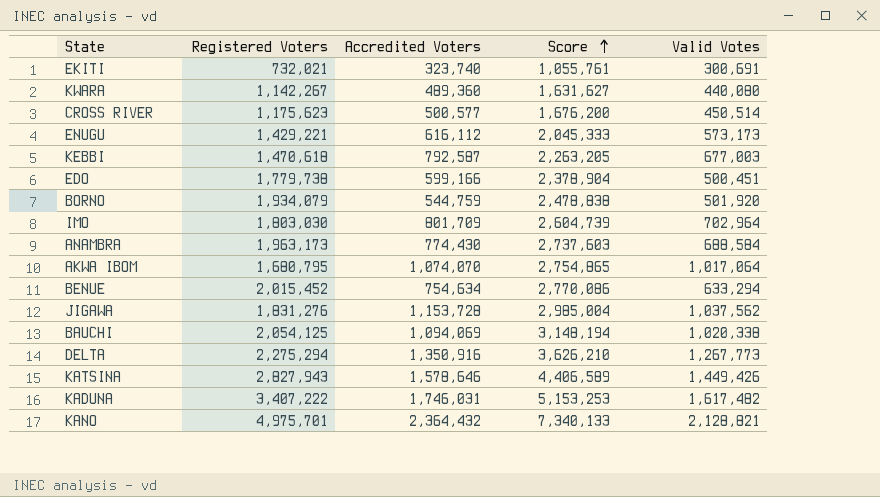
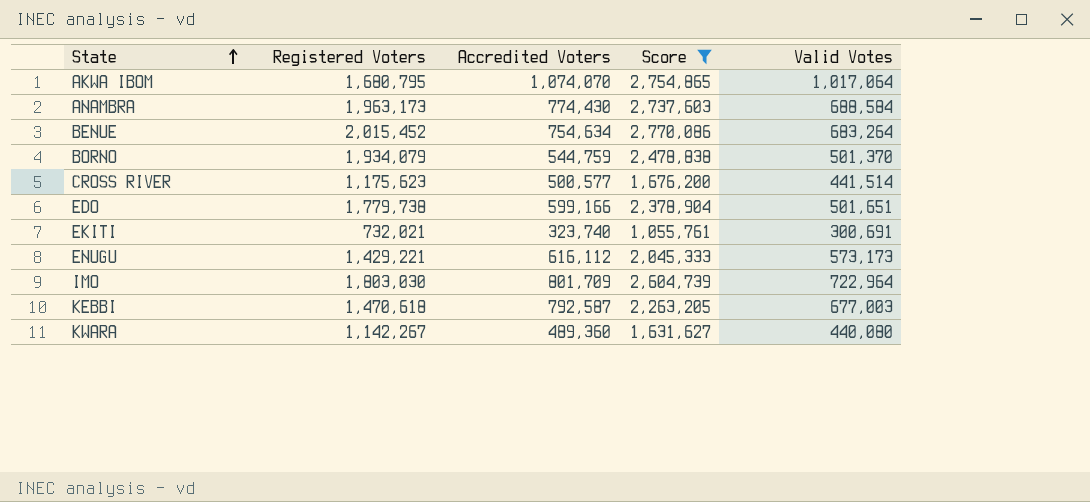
filter: none -> Score <= 2,770,086
row order: Score ascending -> State ascending
BENUE | Valid Votes: 633,294 -> 683,264
BORNO | Valid Votes: 501,920 -> 501,370
CROSS RIVER | Valid Votes: 450,514 -> 441,514
EDO | Valid Votes: 500,451 -> 501,651
IMO | Valid Votes: 702,964 -> 722,964

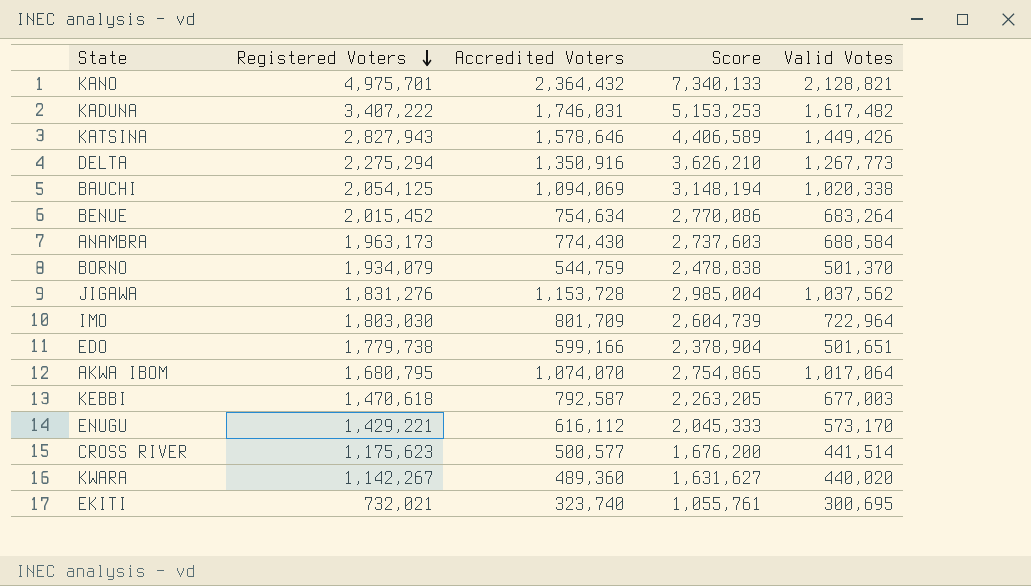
filter: Score <= 2,770,086 -> none
row order: State ascending -> Registered Voters descending
ENUGU | Valid Votes: 573,173 -> 573,170
KWARA | Valid Votes: 440,080 -> 440,020
EKITI | Valid Votes: 300,691 -> 300,695

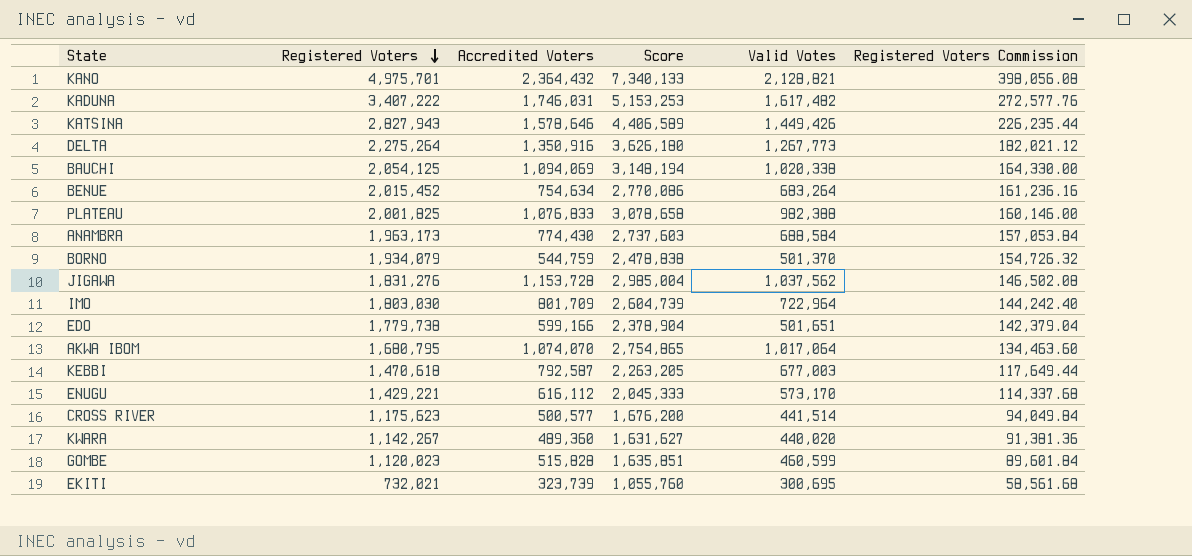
column Registered Voters Commission | formula: none -> [Registered Voters] * 0.08
DELTA | Registered Voters: 2,275,294 -> 2,275,264
DELTA | Score: 3,626,210 -> 3,626,180
row PLATEAU: none -> 2,001,825 | 1,076,833 | 3,078,658 | 982,388 | 160,146.00
row GOMBE: none -> 1,120,023 | 515,828 | 1,635,851 | 460,599 | 89,601.84
EKITI | Accredited Voters: 323,740 -> 323,739
EKITI | Score: 1,055,761 -> 1,055,760

